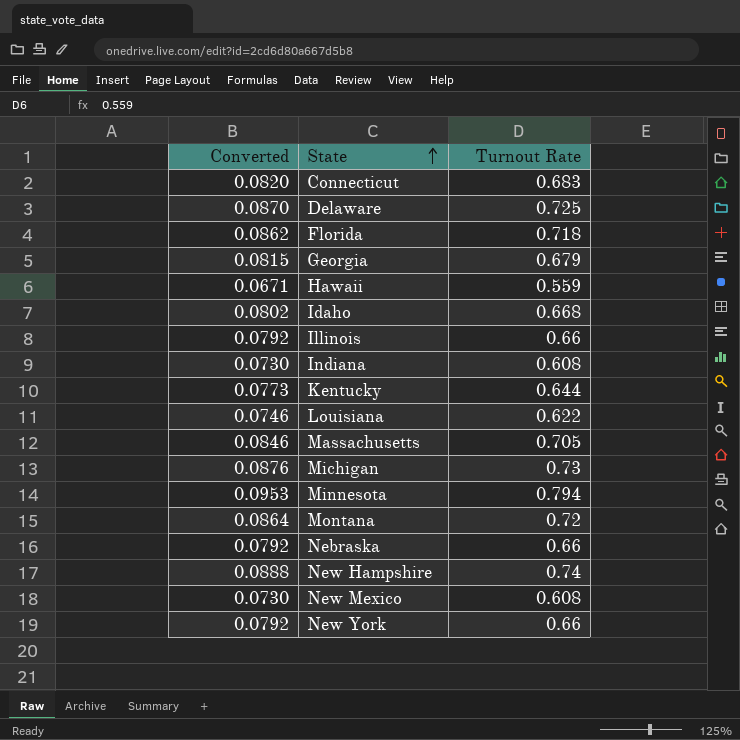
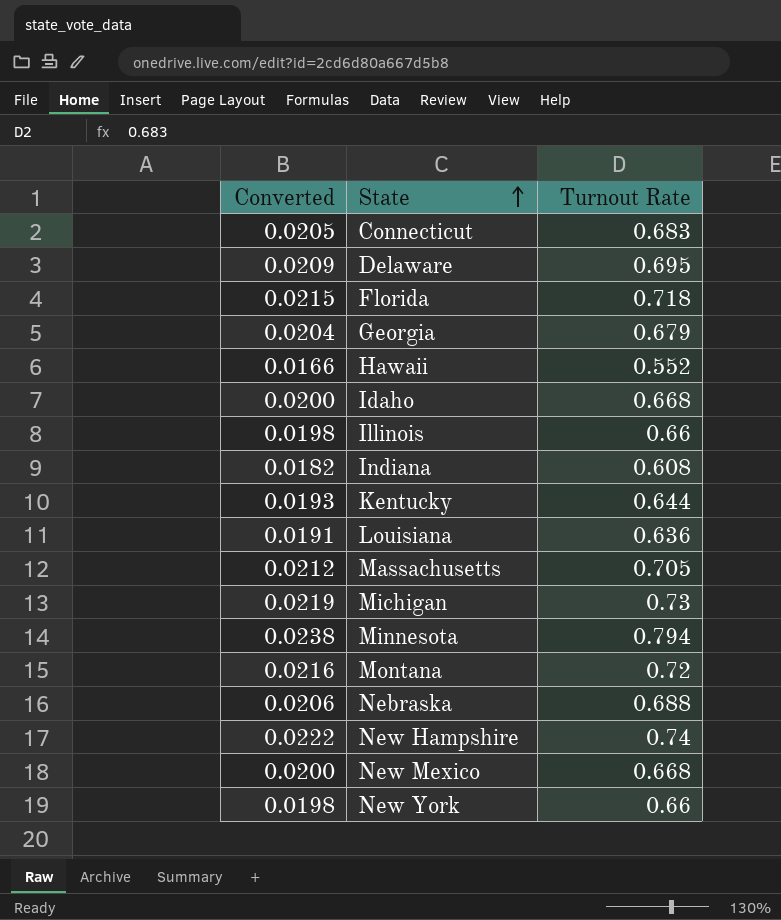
column Converted | formula: [Turnout Rate] * 0.12 -> [Turnout Rate] * 0.03
Delaware | Turnout Rate: 0.725 -> 0.695
Hawaii | Turnout Rate: 0.559 -> 0.552
Louisiana | Turnout Rate: 0.622 -> 0.636
Nebraska | Turnout Rate: 0.66 -> 0.688
New Mexico | Turnout Rate: 0.608 -> 0.668

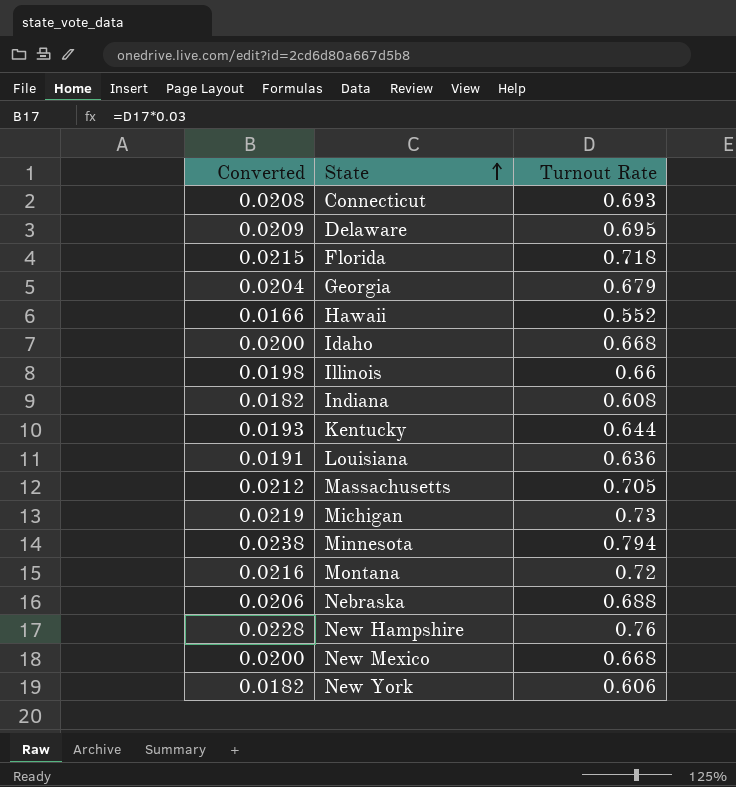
Connecticut | Converted: 0.0205 -> 0.0208
Connecticut | Turnout Rate: 0.683 -> 0.693
New Hampshire | Converted: 0.0222 -> 0.0228
New Hampshire | Turnout Rate: 0.74 -> 0.76
New York | Converted: 0.0198 -> 0.0182
New York | Turnout Rate: 0.66 -> 0.606

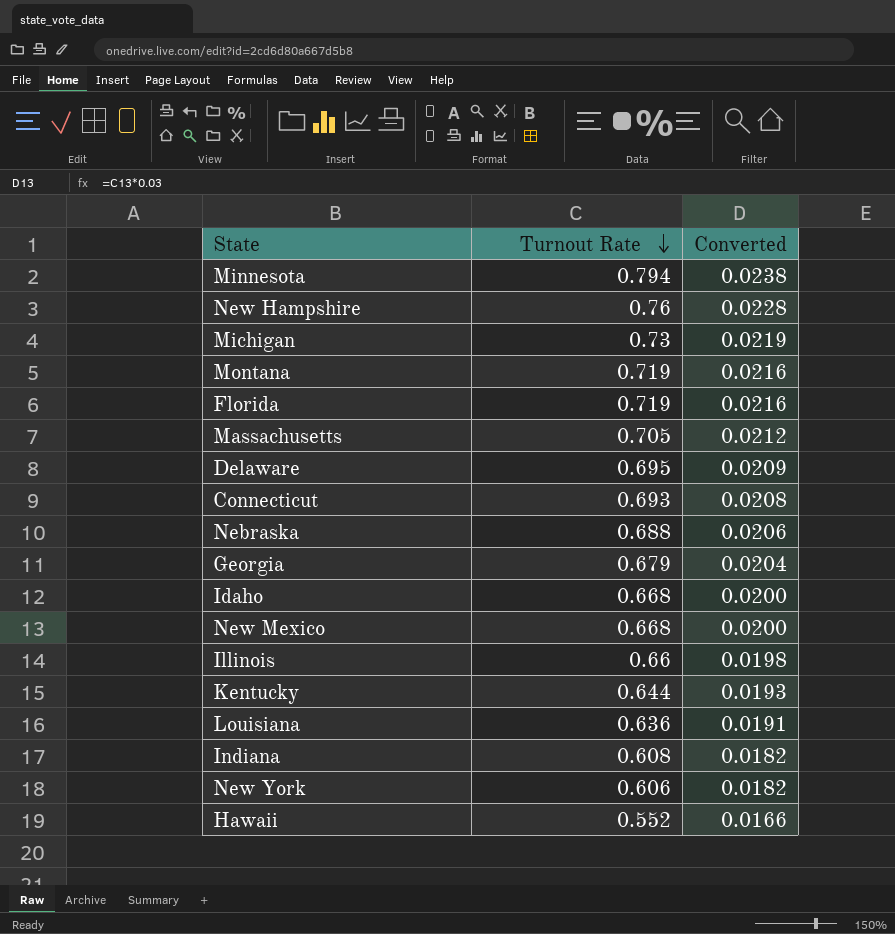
row order: State ascending -> Turnout Rate descending
column Converted | position: 1 -> 3
Montana | Turnout Rate: 0.72 -> 0.719
Florida | Turnout Rate: 0.718 -> 0.719
Florida | Converted: 0.0215 -> 0.0216

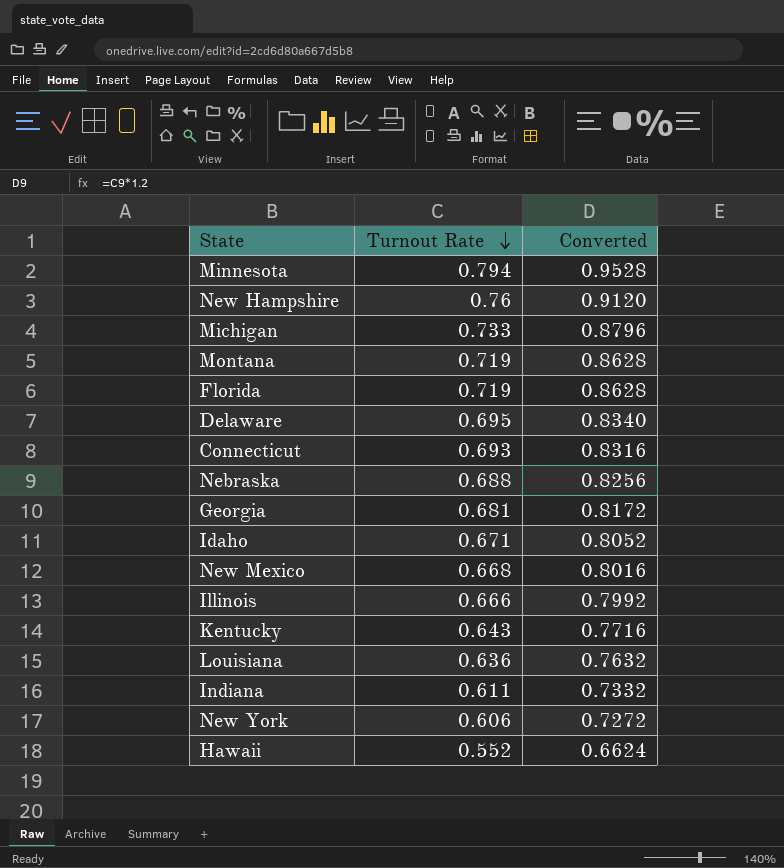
column Converted | formula: [Turnout Rate] * 0.03 -> [Turnout Rate] * 1.2
row Massachusetts: 0.705 | 0.0212 -> none
Michigan | Turnout Rate: 0.73 -> 0.733
Georgia | Turnout Rate: 0.679 -> 0.681
Idaho | Turnout Rate: 0.668 -> 0.671
Illinois | Turnout Rate: 0.66 -> 0.666
Kentucky | Turnout Rate: 0.644 -> 0.643
Indiana | Turnout Rate: 0.608 -> 0.611

